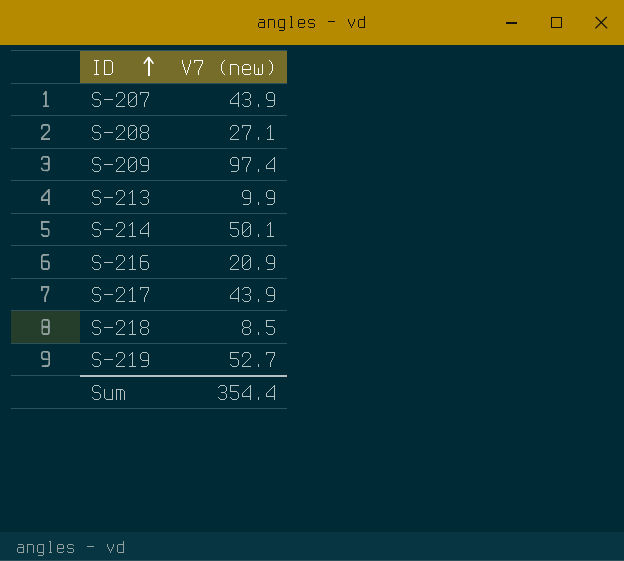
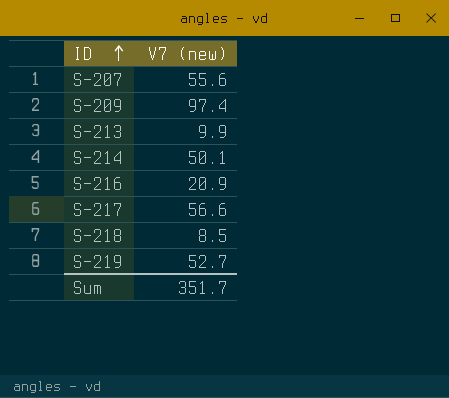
row S-208: 27.1 -> none
S-207 | V7 (new): 43.9 -> 55.6
S-217 | V7 (new): 43.9 -> 56.6
Sum | V7 (new): 354.4 -> 351.7

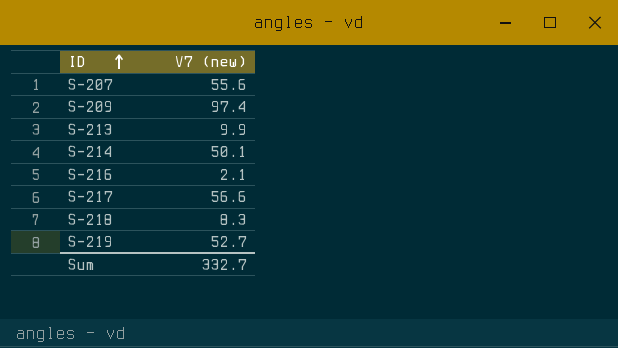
S-216 | V7 (new): 20.9 -> 2.1
S-218 | V7 (new): 8.5 -> 8.3
Sum | V7 (new): 351.7 -> 332.7

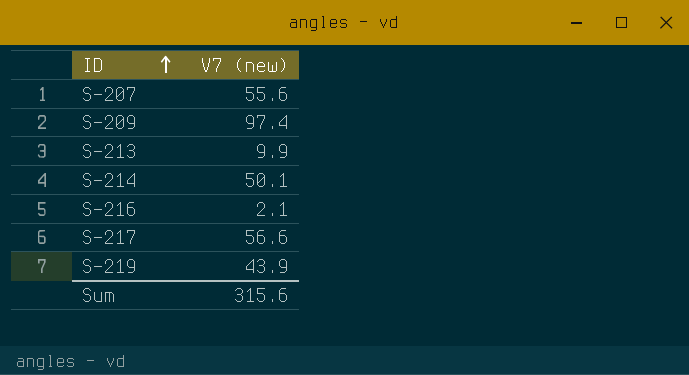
row S-218: 8.3 -> none
S-219 | V7 (new): 52.7 -> 43.9
Sum | V7 (new): 332.7 -> 315.6

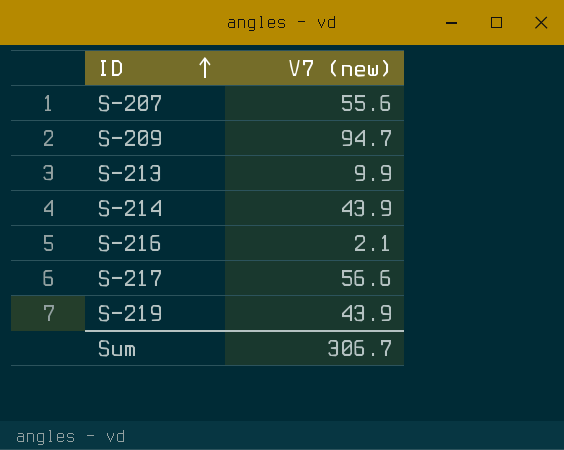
S-209 | V7 (new): 97.4 -> 94.7
S-214 | V7 (new): 50.1 -> 43.9
Sum | V7 (new): 315.6 -> 306.7

